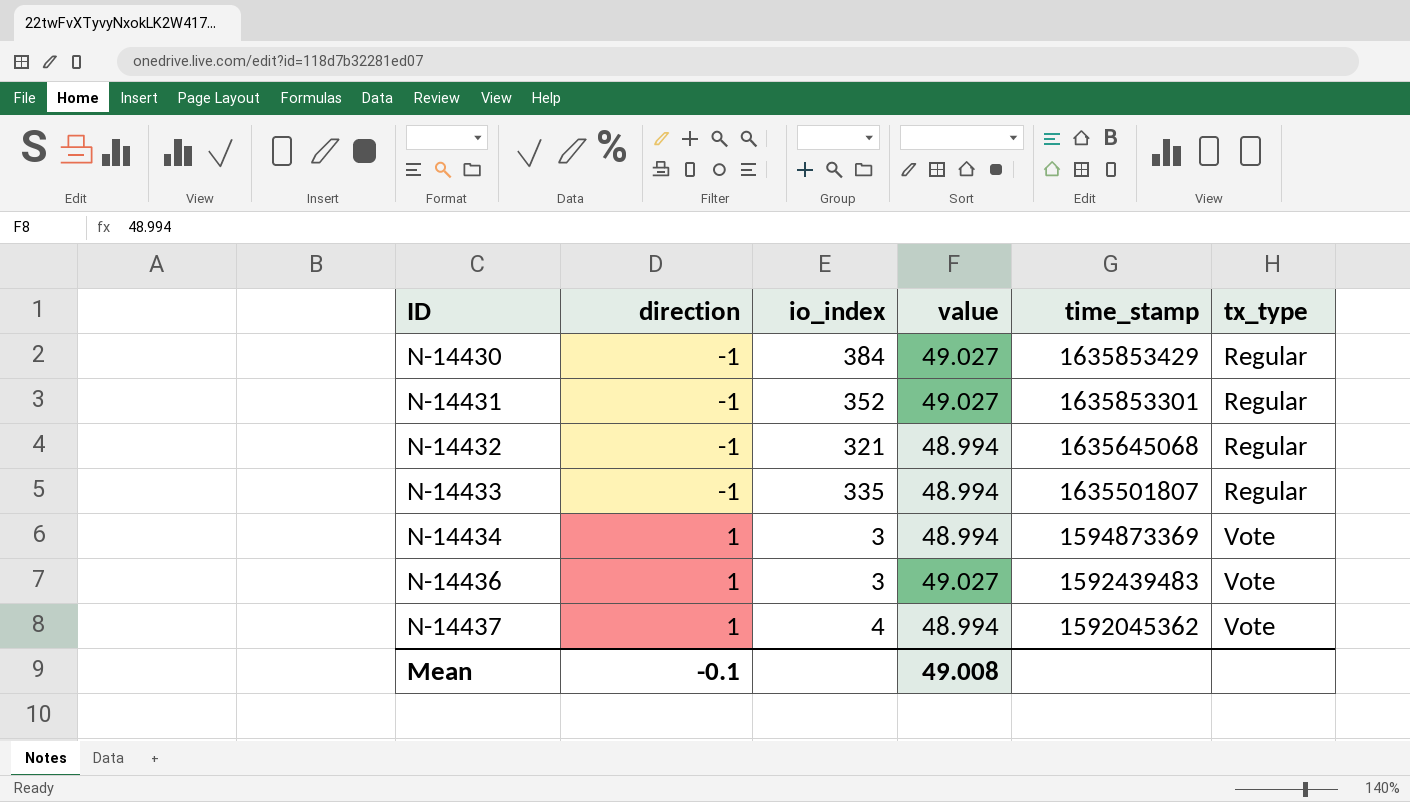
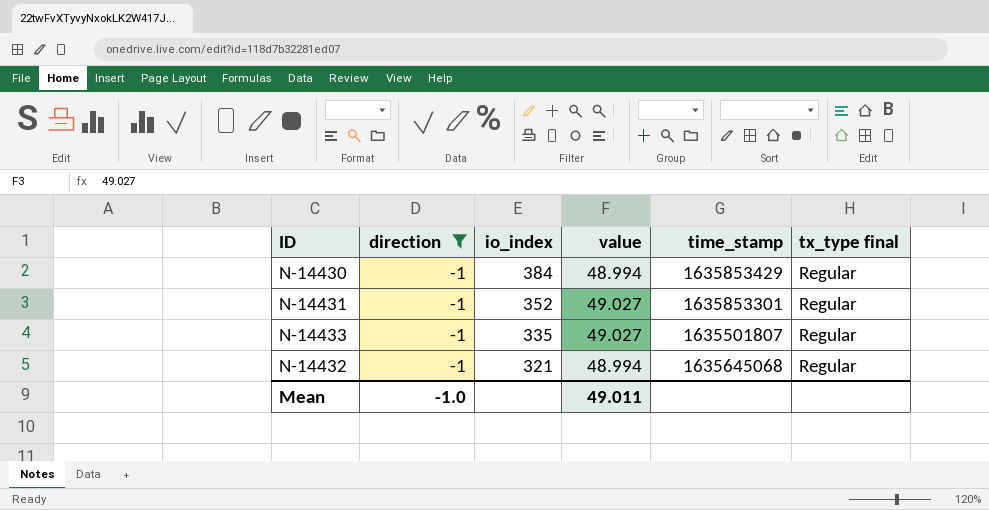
filter: none -> direction = -1
row order: ID ascending -> io_index descending
column name: tx_type -> tx_type final
N-14430 | value: 49.027 -> 48.994
N-14433 | value: 48.994 -> 49.027
Mean | direction: -0.1 -> -1.0
Mean | value: 49.008 -> 49.011

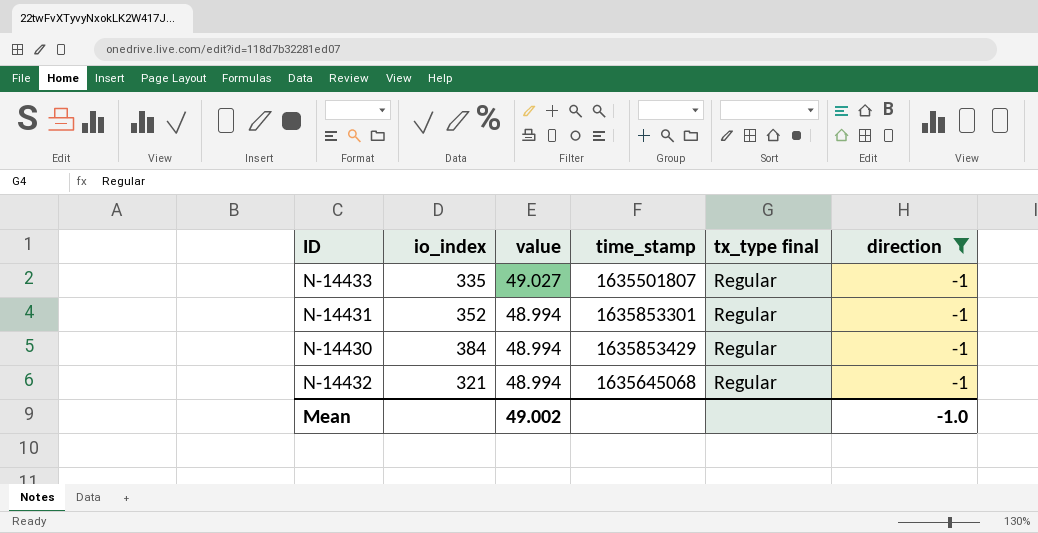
row order: io_index descending -> value descending
column direction | position: 2 -> 6
N-14431 | value: 49.027 -> 48.994
Mean | value: 49.011 -> 49.002

